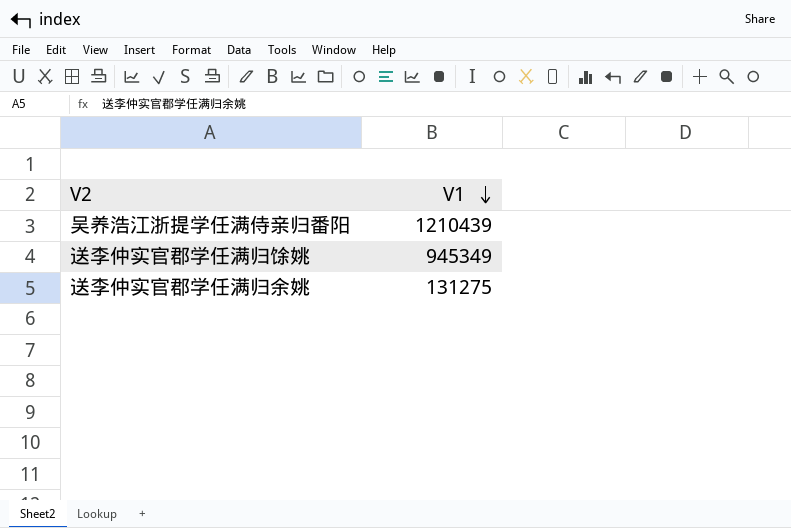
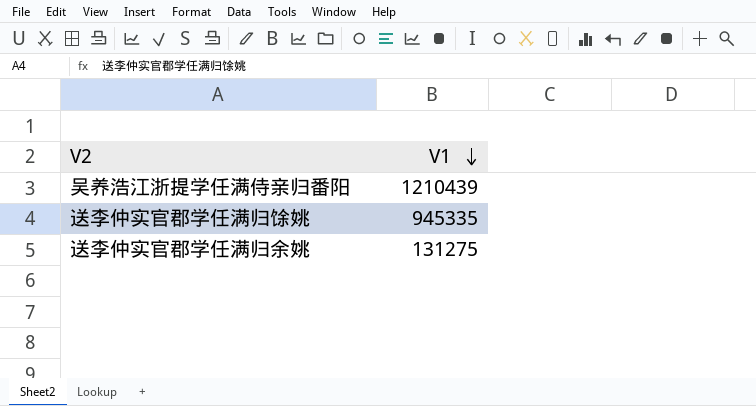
送李仲实官郡学任满归馀姚 | V1: 945349 -> 945335

